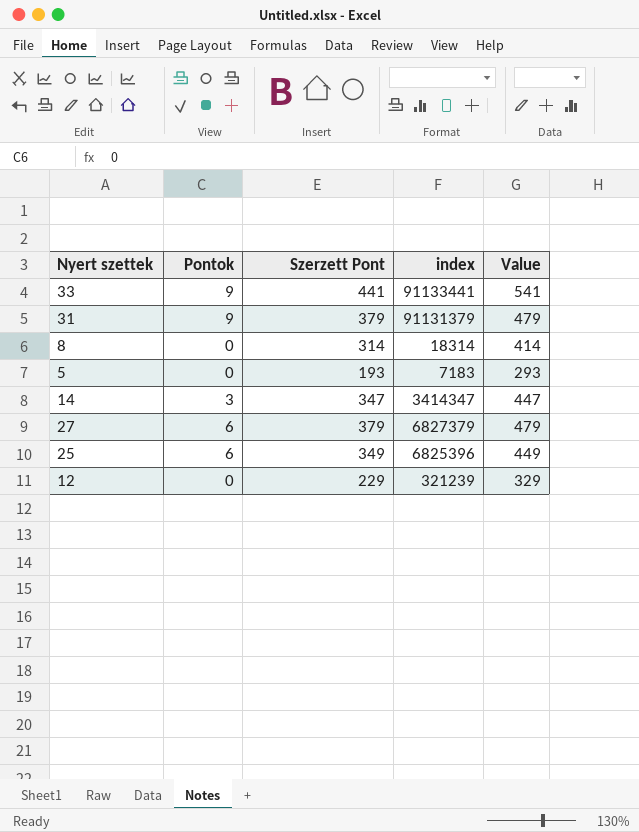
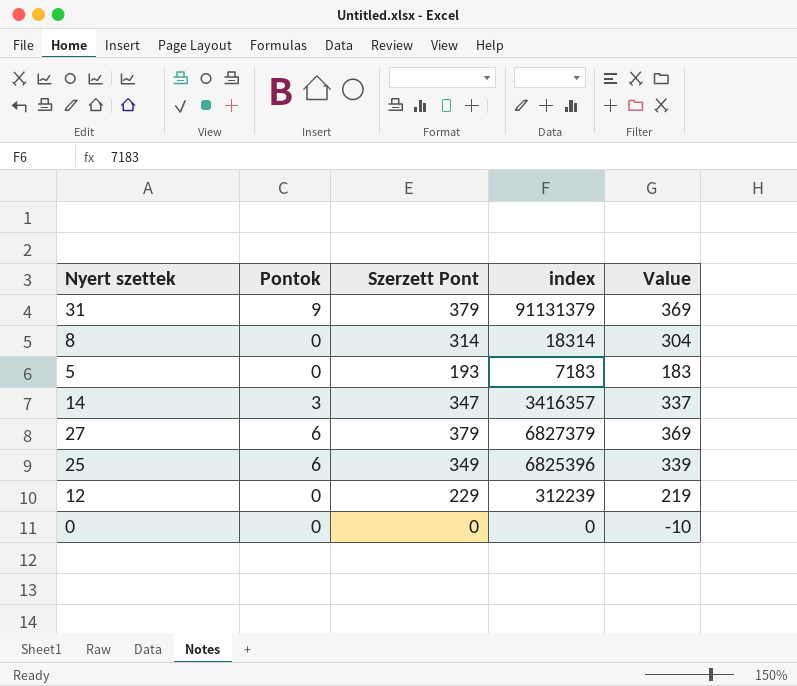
column Value | formula: [Szerzett Pont] + 100 -> [Szerzett Pont] - 10
row 33: 9 | 441 | 91133441 | 541 -> none
14 | index: 3414347 -> 3416357
12 | index: 321239 -> 312239
row 0: none -> 0 | 0 | 0 | -10

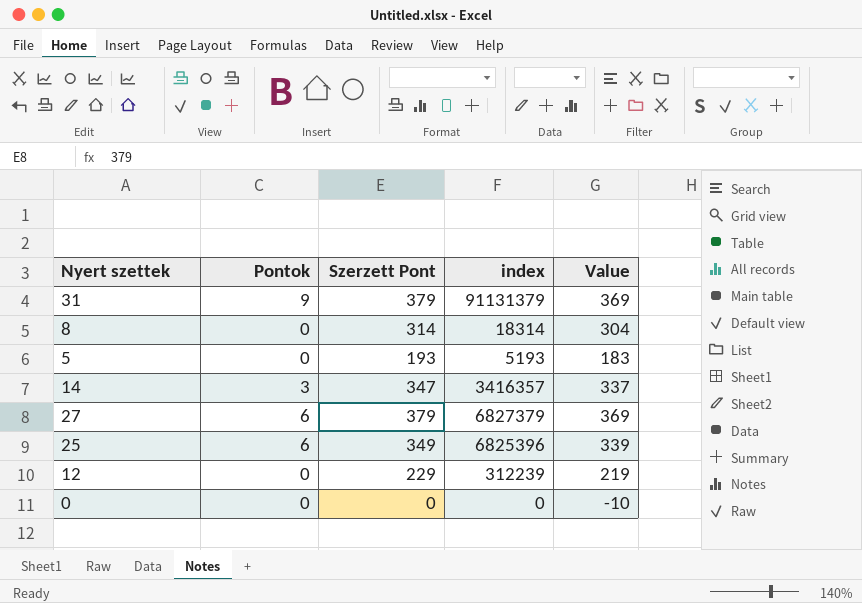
5 | index: 7183 -> 5193

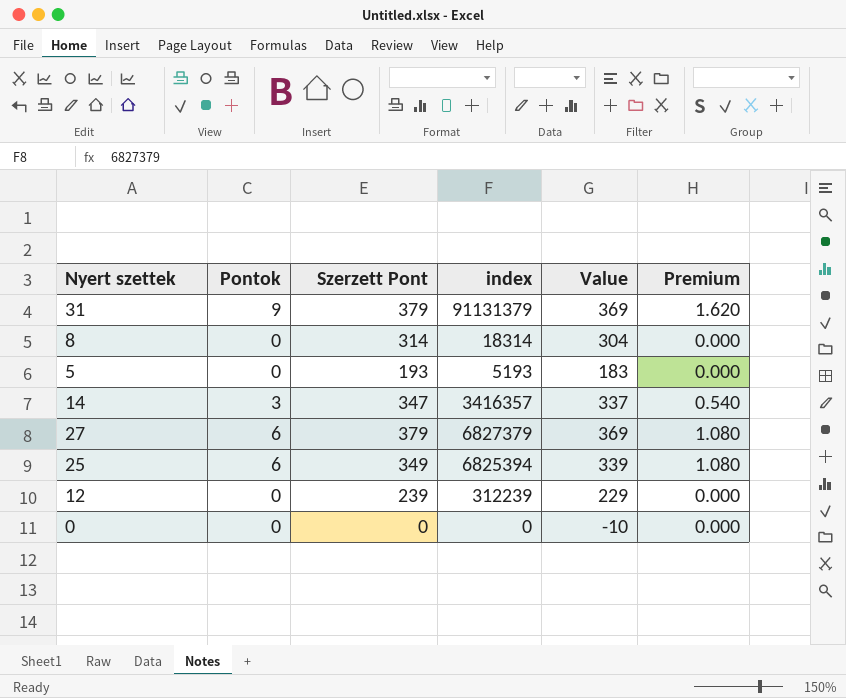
column Premium | formula: none -> [Pontok] * 0.18
25 | index: 6825396 -> 6825394
12 | Szerzett Pont: 229 -> 239
12 | Value: 219 -> 229

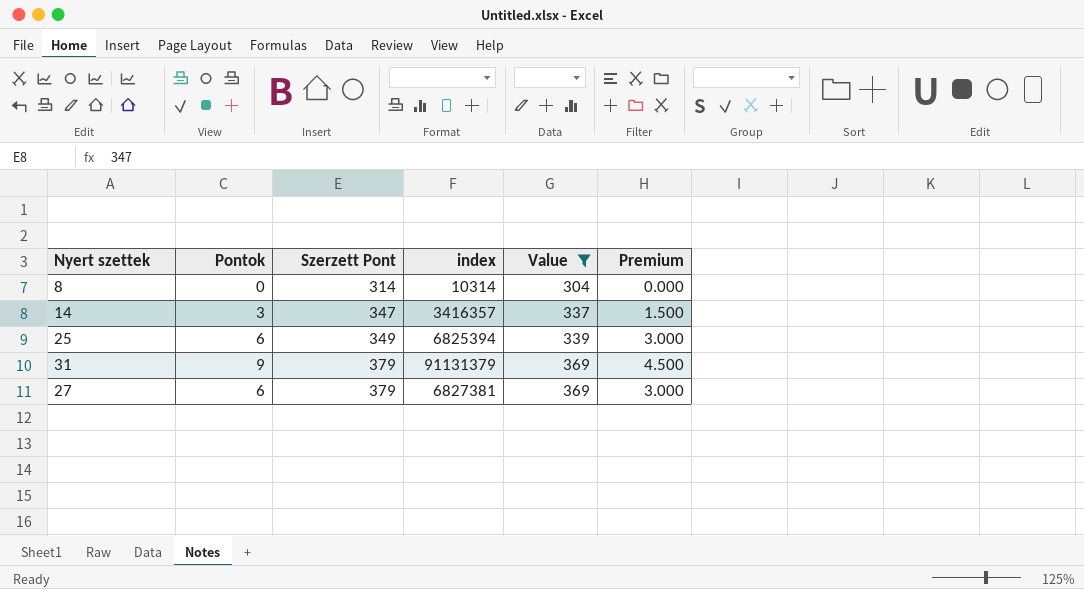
filter: none -> Value >= 304
row order: none -> Szerzett Pont ascending
column Premium | formula: [Pontok] * 0.18 -> [Pontok] * 0.5
8 | index: 18314 -> 10314
27 | index: 6827379 -> 6827381

